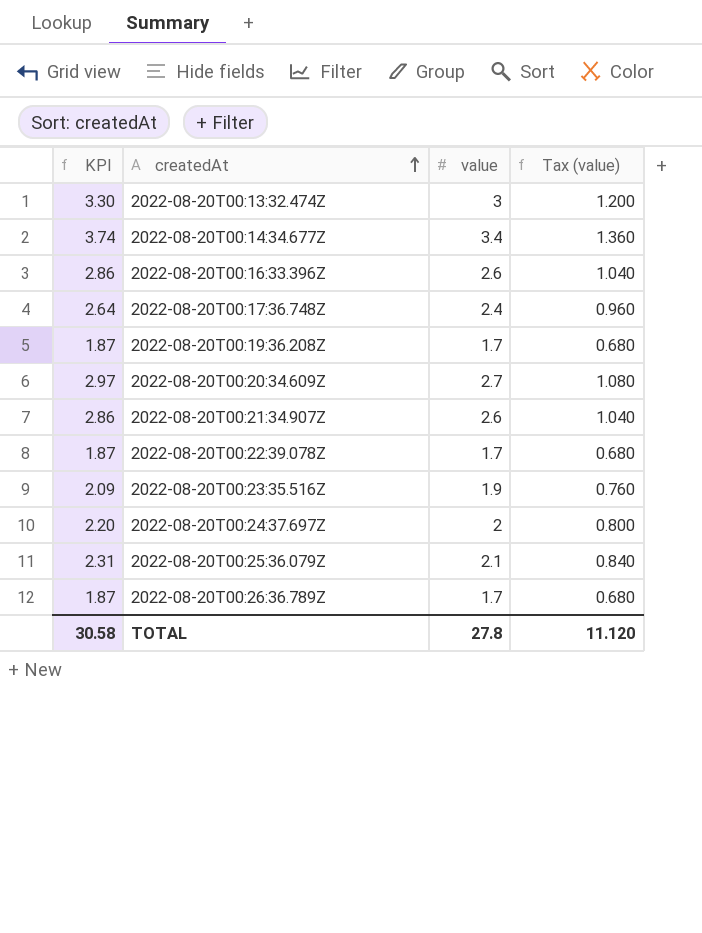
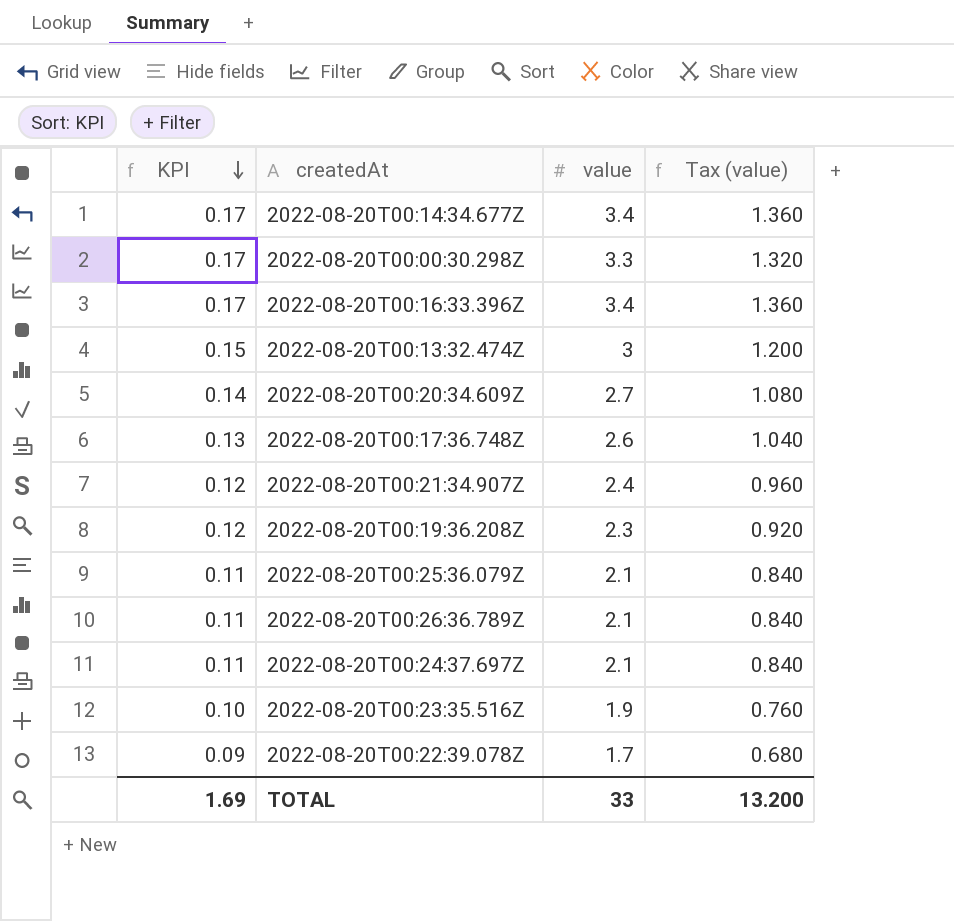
row order: createdAt ascending -> KPI descending
column KPI | formula: [value] * 1.1 -> [value] * 0.05
row 2022-08-20T00:00:30.298Z: none -> 0.17 | 3.3 | 1.320
2022-08-20T00:16:33.396Z | value: 2.6 -> 3.4
2022-08-20T00:16:33.396Z | Tax (value): 1.040 -> 1.360
2022-08-20T00:17:36.748Z | value: 2.4 -> 2.6
2022-08-20T00:17:36.748Z | Tax (value): 0.960 -> 1.040
2022-08-20T00:21:34.907Z | value: 2.6 -> 2.4
2022-08-20T00:21:34.907Z | Tax (value): 1.040 -> 0.960
2022-08-20T00:19:36.208Z | value: 1.7 -> 2.3
2022-08-20T00:19:36.208Z | Tax (value): 0.680 -> 0.920
2022-08-20T00:26:36.789Z | value: 1.7 -> 2.1
2022-08-20T00:26:36.789Z | Tax (value): 0.680 -> 0.840
2022-08-20T00:24:37.697Z | value: 2 -> 2.1
2022-08-20T00:24:37.697Z | Tax (value): 0.800 -> 0.840
TOTAL | KPI: 30.58 -> 1.69
TOTAL | value: 27.8 -> 33
TOTAL | Tax (value): 11.120 -> 13.200

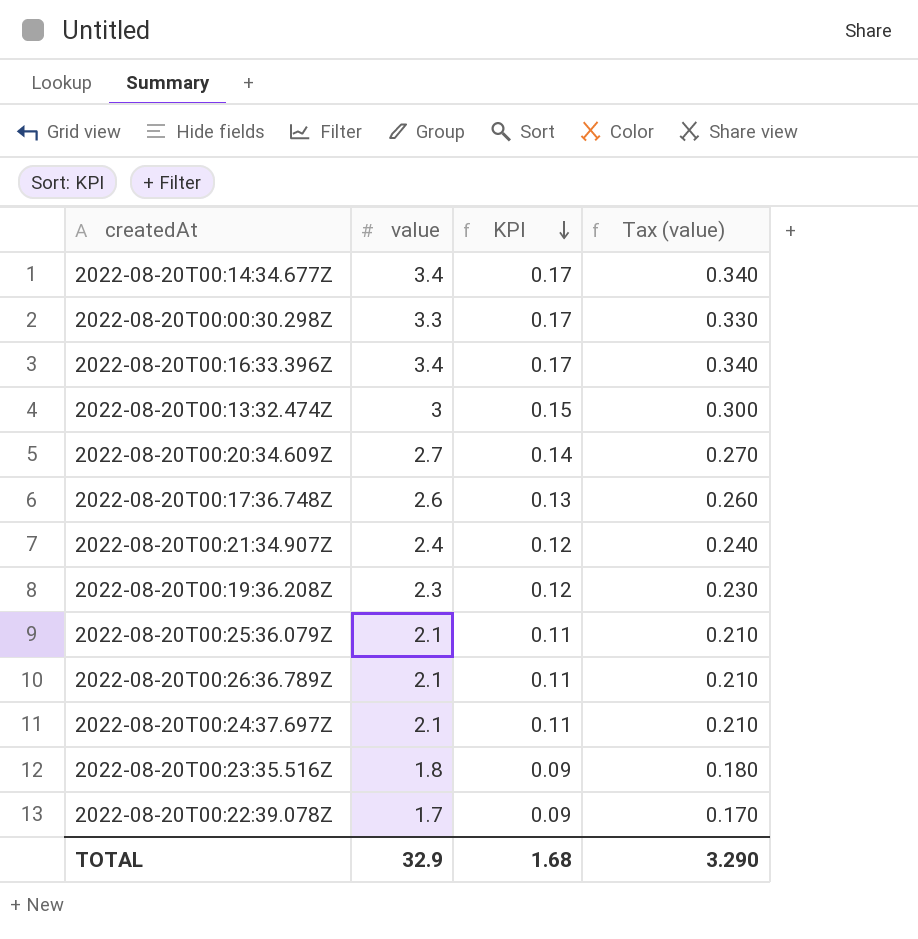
column KPI | position: 1 -> 3
column Tax (value) | formula: [value] * 0.4 -> [value] * 0.1
2022-08-20T00:23:35.516Z | value: 1.9 -> 1.8
2022-08-20T00:23:35.516Z | KPI: 0.10 -> 0.09
TOTAL | value: 33 -> 32.9
TOTAL | KPI: 1.69 -> 1.68
TOTAL | Tax (value): 13.200 -> 3.290

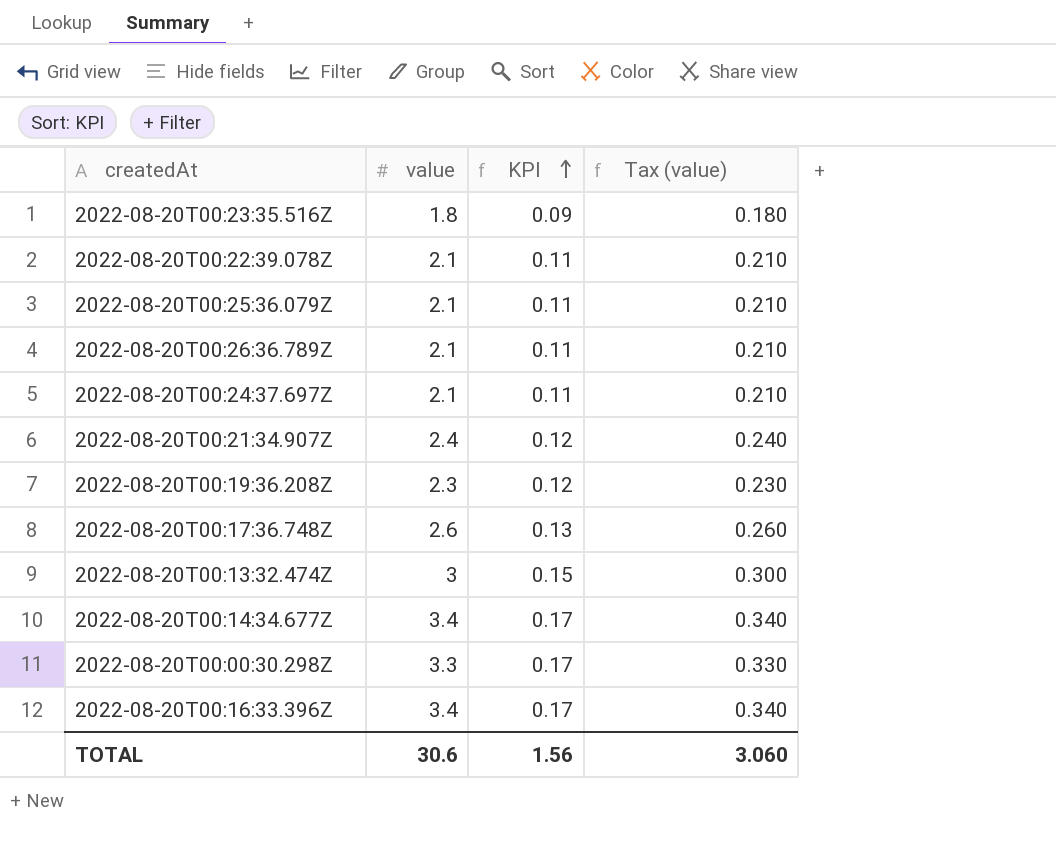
row order: KPI descending -> KPI ascending
row 2022-08-20T00:20:34.609Z: 2.7 | 0.14 | 0.270 -> none
2022-08-20T00:22:39.078Z | value: 1.7 -> 2.1
2022-08-20T00:22:39.078Z | KPI: 0.09 -> 0.11
2022-08-20T00:22:39.078Z | Tax (value): 0.170 -> 0.210
TOTAL | value: 32.9 -> 30.6
TOTAL | KPI: 1.68 -> 1.56
TOTAL | Tax (value): 3.290 -> 3.060

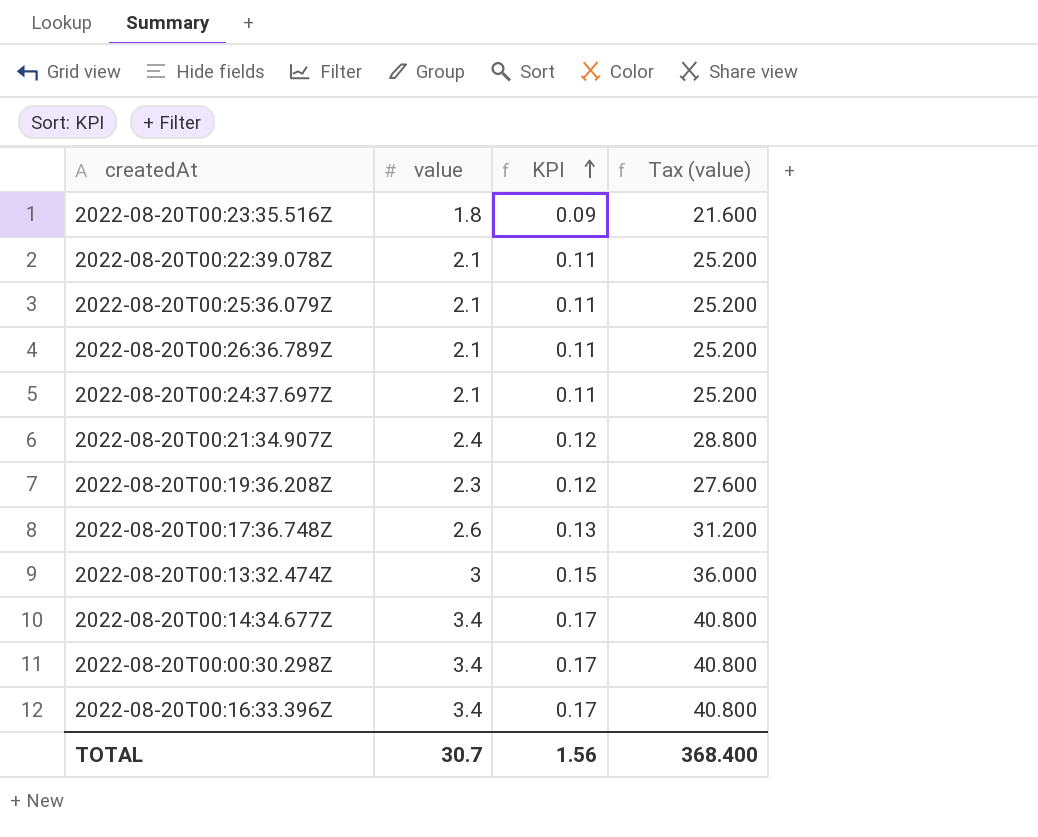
column Tax (value) | formula: [value] * 0.1 -> [value] * 12
2022-08-20T00:00:30.298Z | value: 3.3 -> 3.4
TOTAL | value: 30.6 -> 30.7
TOTAL | Tax (value): 3.060 -> 368.400

